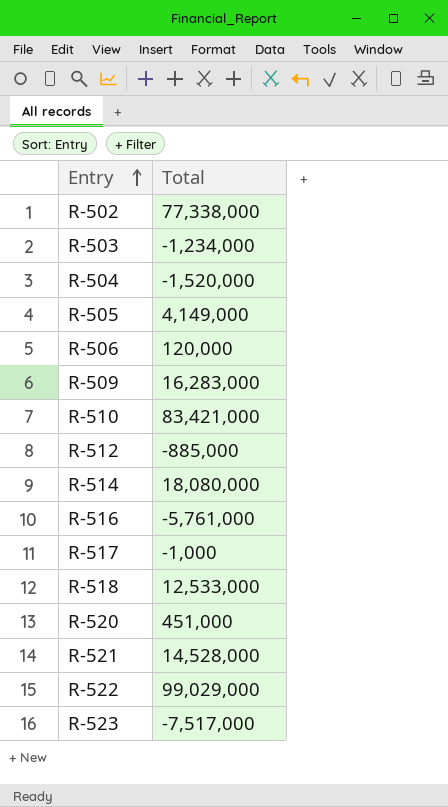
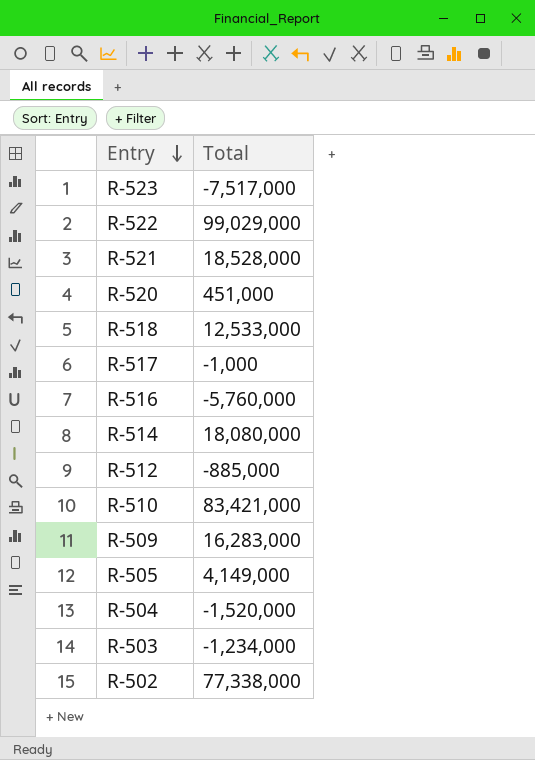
row order: Entry ascending -> Entry descending
row R-506: 120,000 -> none
R-521 | Total: 14,528,000 -> 18,528,000
R-516 | Total: -5,761,000 -> -5,760,000

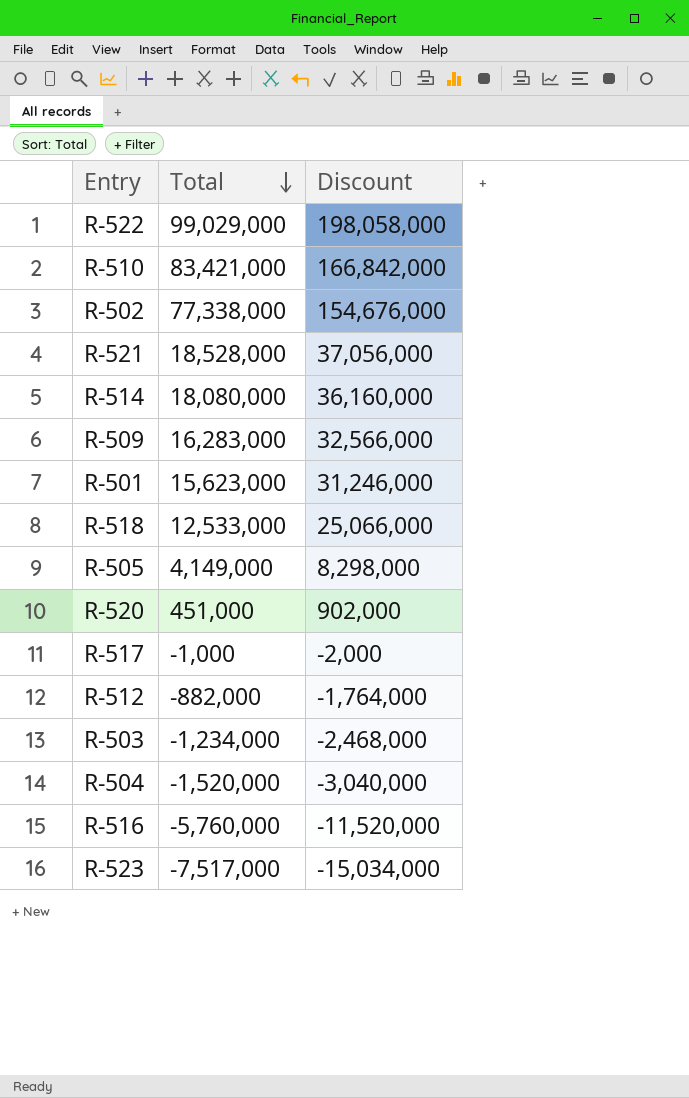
row order: Entry descending -> Total descending
column Discount | formula: none -> [Total] * 2
row R-501: none -> 15,623,000 | 31,246,000
R-512 | Total: -885,000 -> -882,000

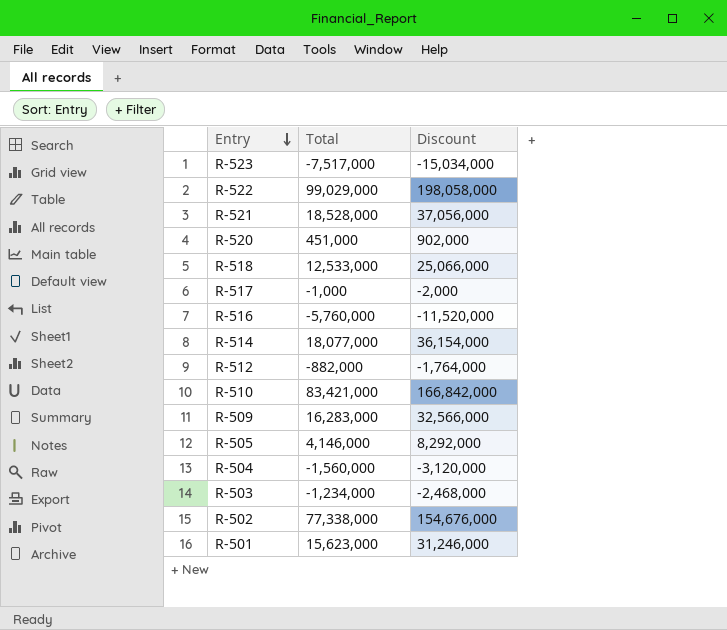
row order: Total descending -> Entry descending
R-514 | Total: 18,080,000 -> 18,077,000
R-514 | Discount: 36,160,000 -> 36,154,000
R-505 | Total: 4,149,000 -> 4,146,000
R-505 | Discount: 8,298,000 -> 8,292,000
R-504 | Total: -1,520,000 -> -1,560,000
R-504 | Discount: -3,040,000 -> -3,120,000

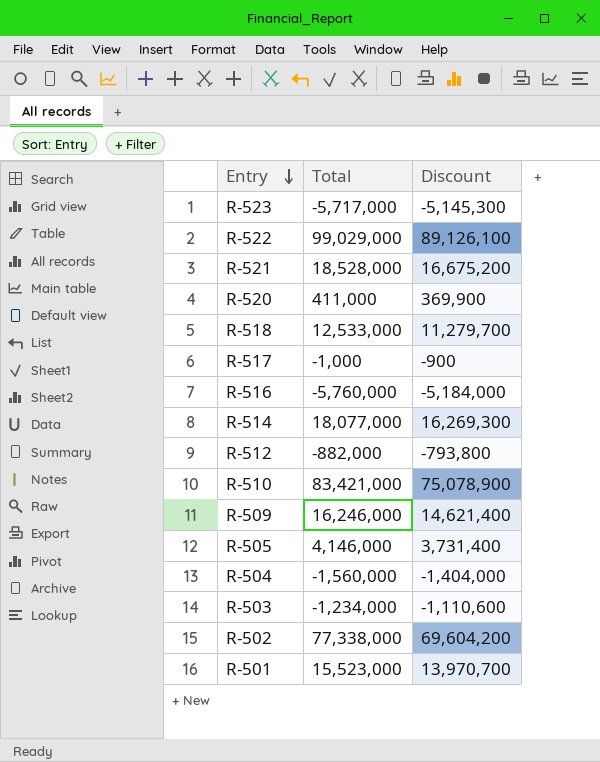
column Discount | formula: [Total] * 2 -> [Total] * 0.9
R-523 | Total: -7,517,000 -> -5,717,000
R-520 | Total: 451,000 -> 411,000
R-509 | Total: 16,283,000 -> 16,246,000
R-501 | Total: 15,623,000 -> 15,523,000

